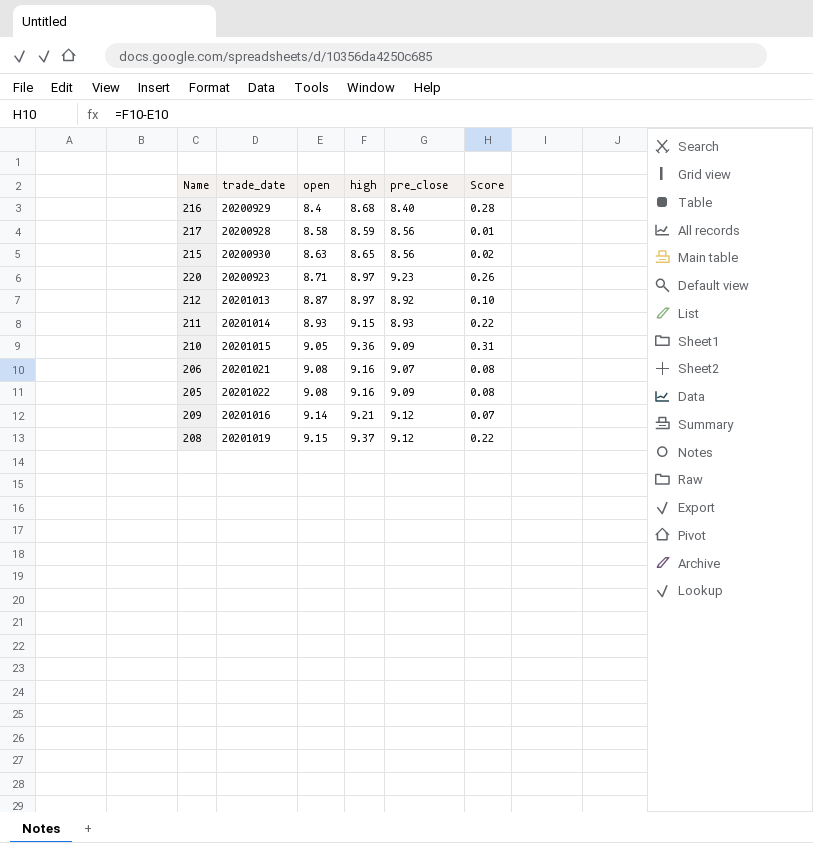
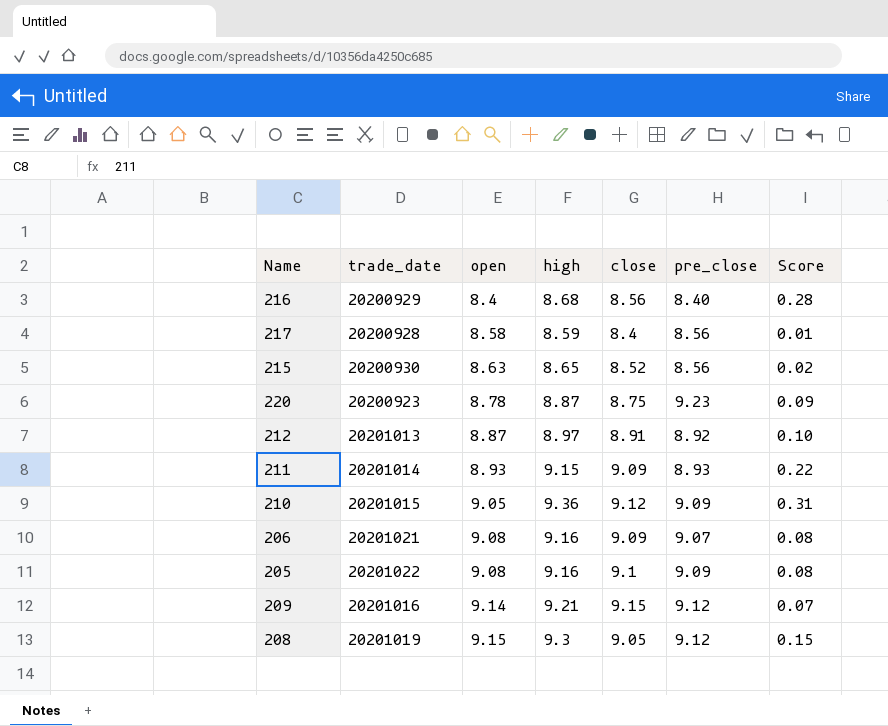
column close | position: none -> 5
220 | open: 8.71 -> 8.78
220 | high: 8.97 -> 8.87
220 | Score: 0.26 -> 0.09
208 | high: 9.37 -> 9.3
208 | Score: 0.22 -> 0.15

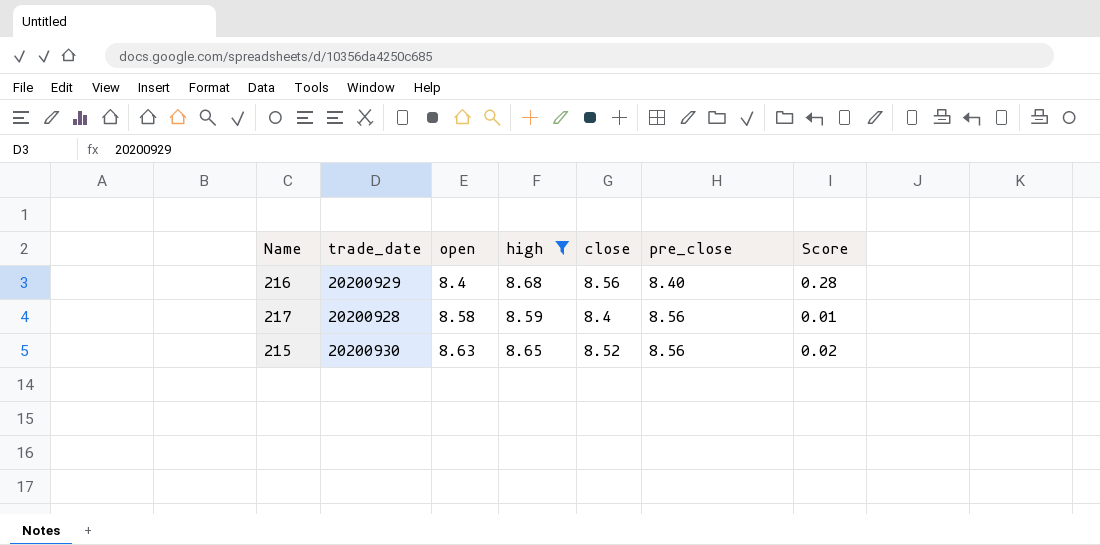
filter: none -> high <= 8.68

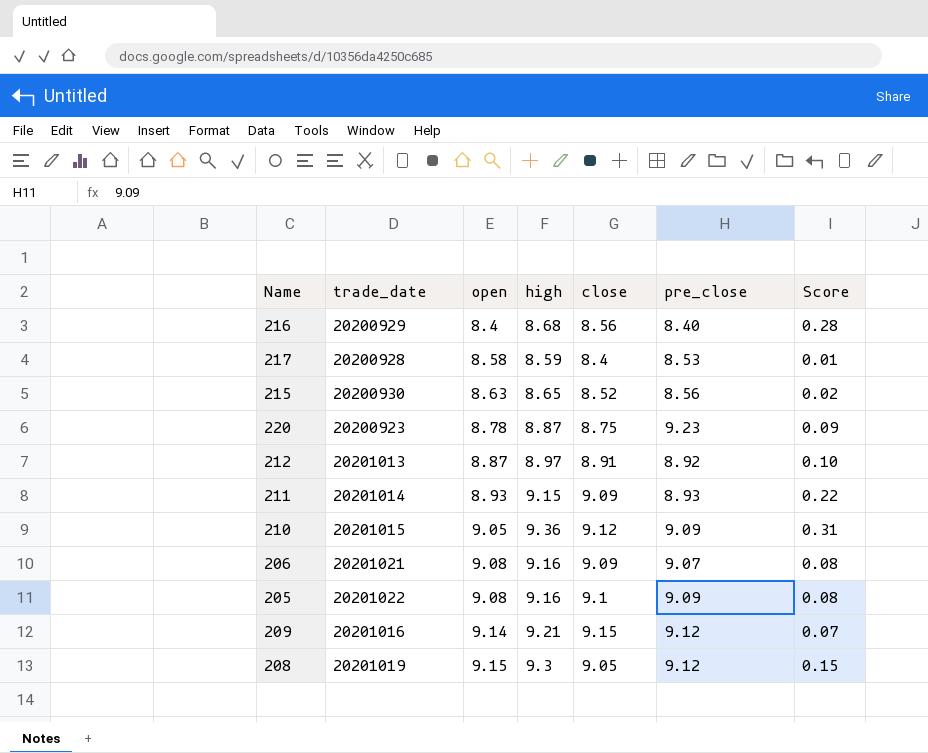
filter: high <= 8.68 -> none
217 | pre_close: 8.56 -> 8.53

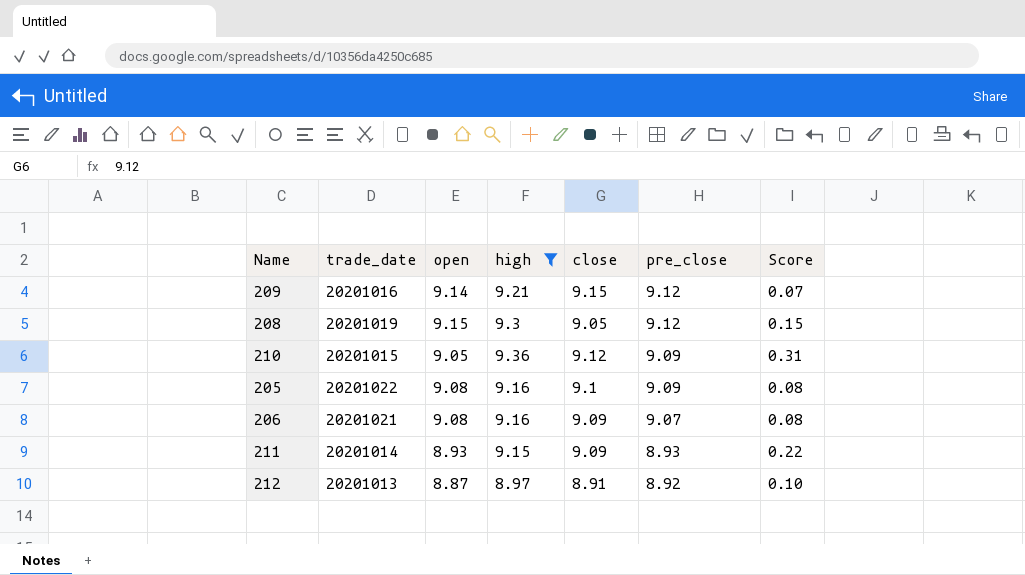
filter: none -> high >= 8.97
row order: open ascending -> pre_close descending

